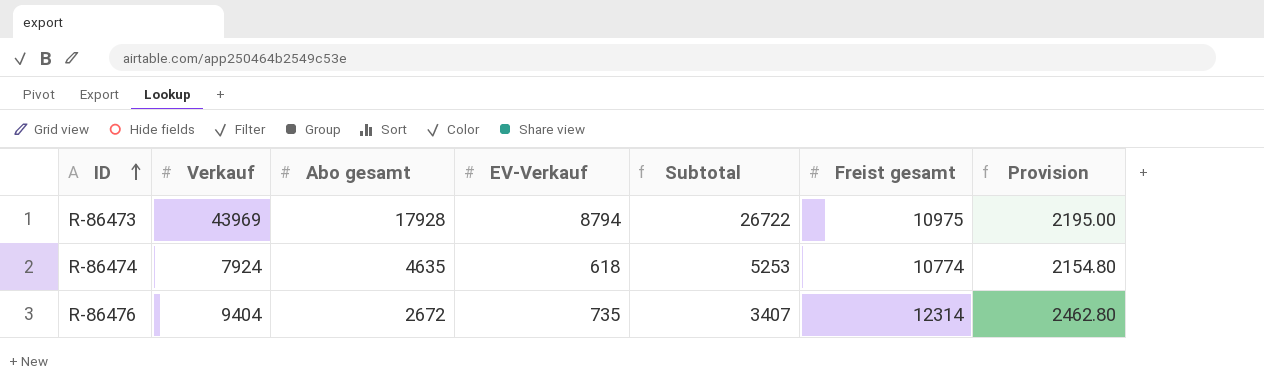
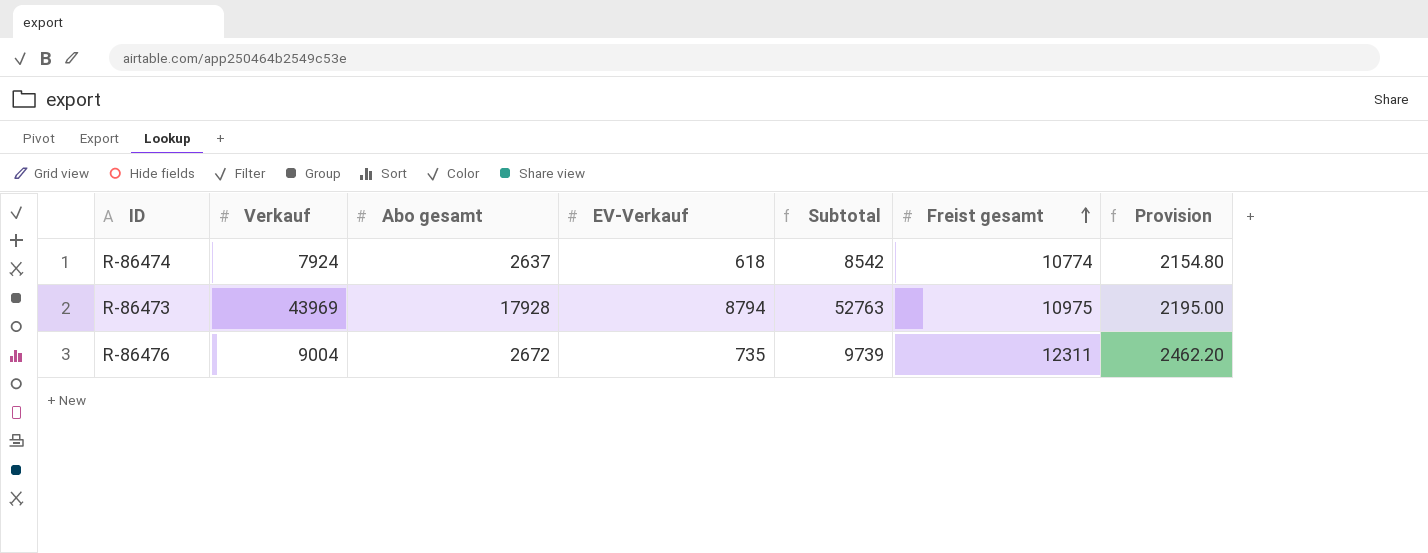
row order: ID ascending -> Freist gesamt ascending
column Subtotal | formula: [Abo gesamt] + [EV-Verkauf] -> [Verkauf] + [EV-Verkauf]
R-86474 | Abo gesamt: 4635 -> 2637
R-86476 | Verkauf: 9404 -> 9004
R-86476 | Freist gesamt: 12314 -> 12311
R-86476 | Provision: 2462.80 -> 2462.20

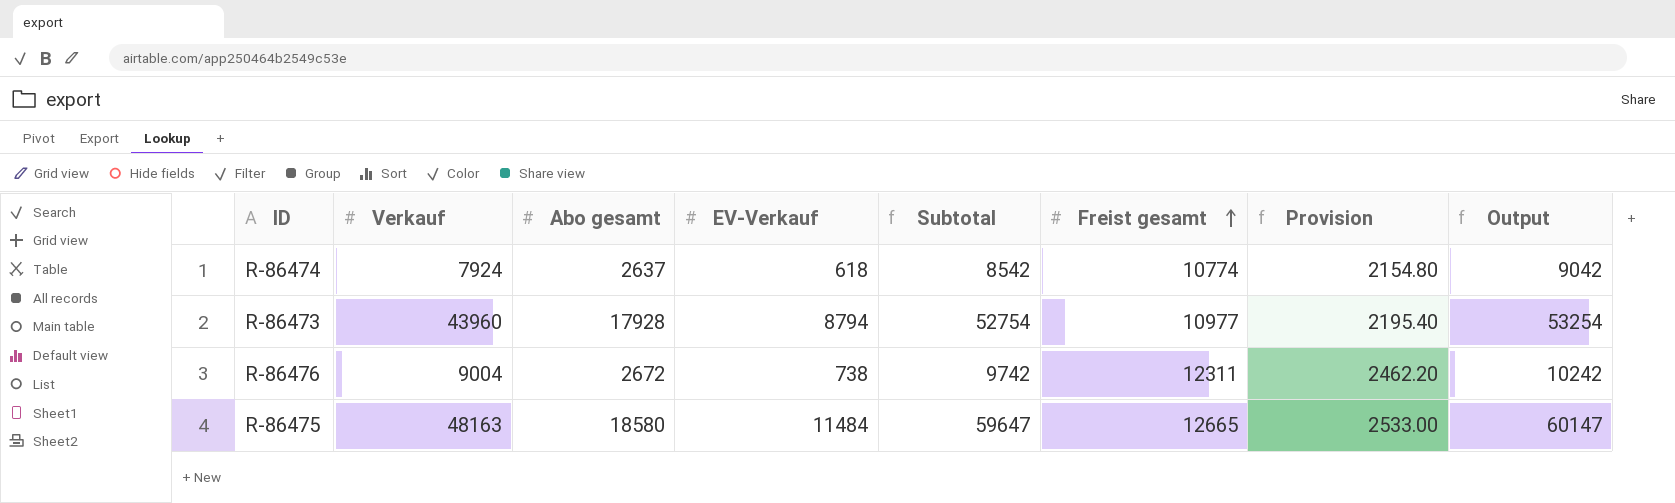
column Output | formula: none -> [Subtotal] + 500
R-86473 | Verkauf: 43969 -> 43960
R-86473 | Subtotal: 52763 -> 52754
R-86473 | Freist gesamt: 10975 -> 10977
R-86473 | Provision: 2195.00 -> 2195.40
R-86476 | EV-Verkauf: 735 -> 738
R-86476 | Subtotal: 9739 -> 9742
row R-86475: none -> 48163 | 18580 | 11484 | 59647 | 12665 | 2533.00 | 60147

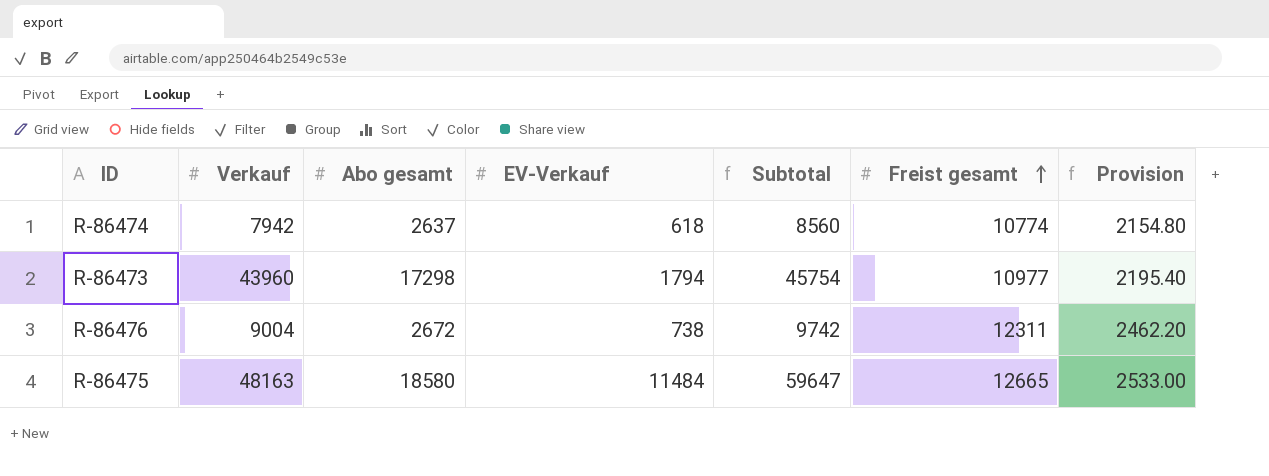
column Output | formula: [Subtotal] + 500 -> none
R-86474 | Verkauf: 7924 -> 7942
R-86474 | Subtotal: 8542 -> 8560
R-86473 | Abo gesamt: 17928 -> 17298
R-86473 | EV-Verkauf: 8794 -> 1794
R-86473 | Subtotal: 52754 -> 45754

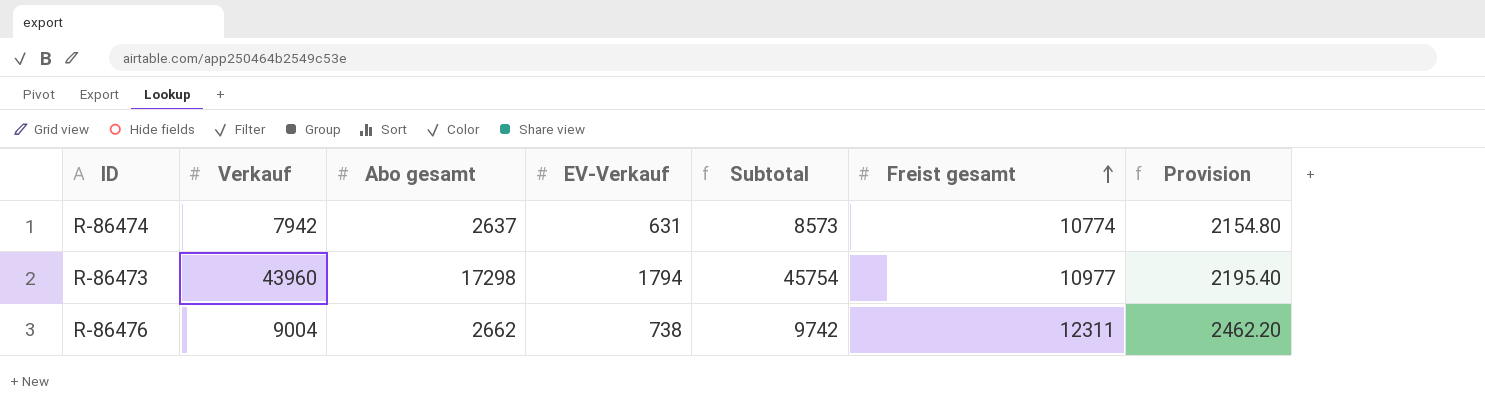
row R-86475: 48163 | 18580 | 11484 | 59647 | 12665 | 2533.00 -> none
R-86474 | EV-Verkauf: 618 -> 631
R-86474 | Subtotal: 8560 -> 8573
R-86476 | Abo gesamt: 2672 -> 2662

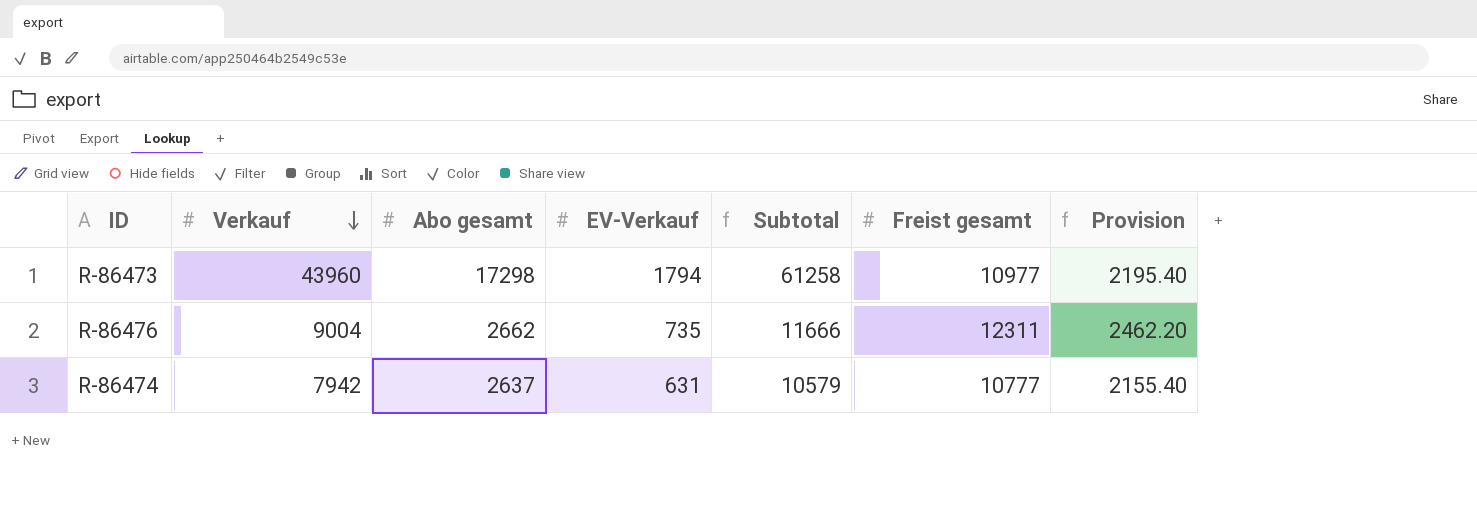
row order: Freist gesamt ascending -> Verkauf descending
column Subtotal | formula: [Verkauf] + [EV-Verkauf] -> [Verkauf] + [Abo gesamt]
R-86476 | EV-Verkauf: 738 -> 735
R-86474 | Freist gesamt: 10774 -> 10777
R-86474 | Provision: 2154.80 -> 2155.40

